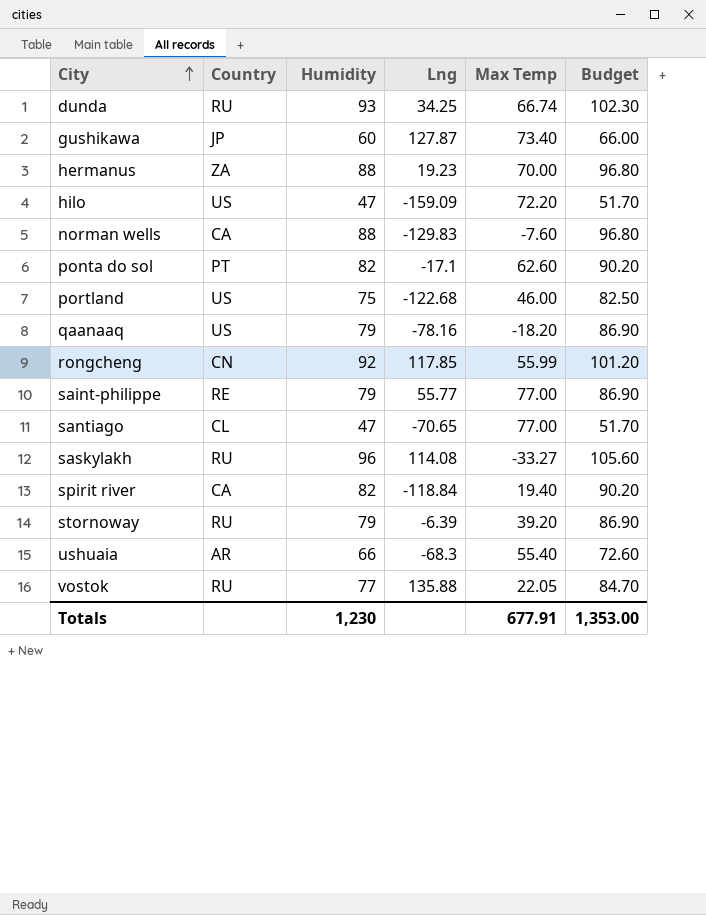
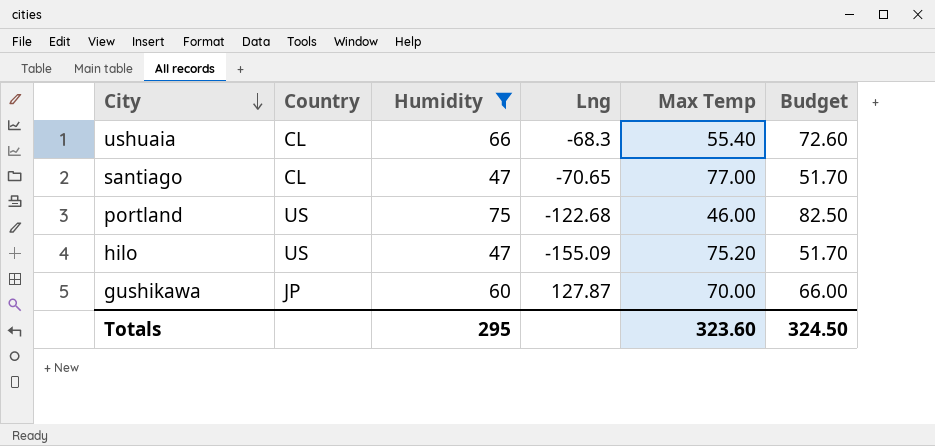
filter: none -> Humidity <= 75
row order: City ascending -> City descending
ushuaia | Country: AR -> CL
hilo | Lng: -159.09 -> -155.09
hilo | Max Temp: 72.20 -> 75.20
gushikawa | Max Temp: 73.40 -> 70.00
Totals | Humidity: 1,230 -> 295
Totals | Max Temp: 677.91 -> 323.60
Totals | Budget: 1,353.00 -> 324.50

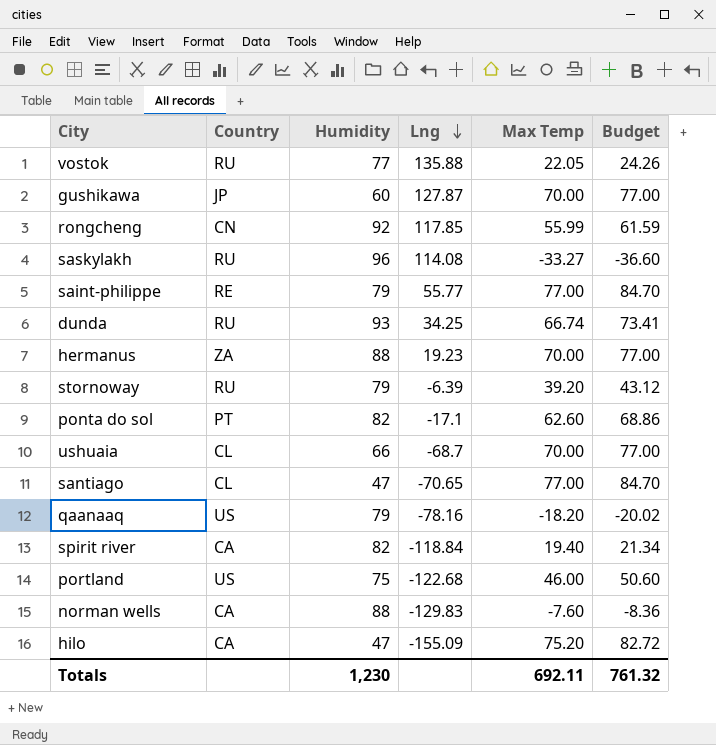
filter: Humidity <= 75 -> none
row order: City descending -> Lng descending
column Budget | formula: [Humidity] * 1.1 -> [Max Temp] * 1.1
ushuaia | Lng: -68.3 -> -68.7
ushuaia | Max Temp: 55.40 -> 70.00
hilo | Country: US -> CA
Totals | Humidity: 295 -> 1,230
Totals | Max Temp: 323.60 -> 692.11
Totals | Budget: 324.50 -> 761.32

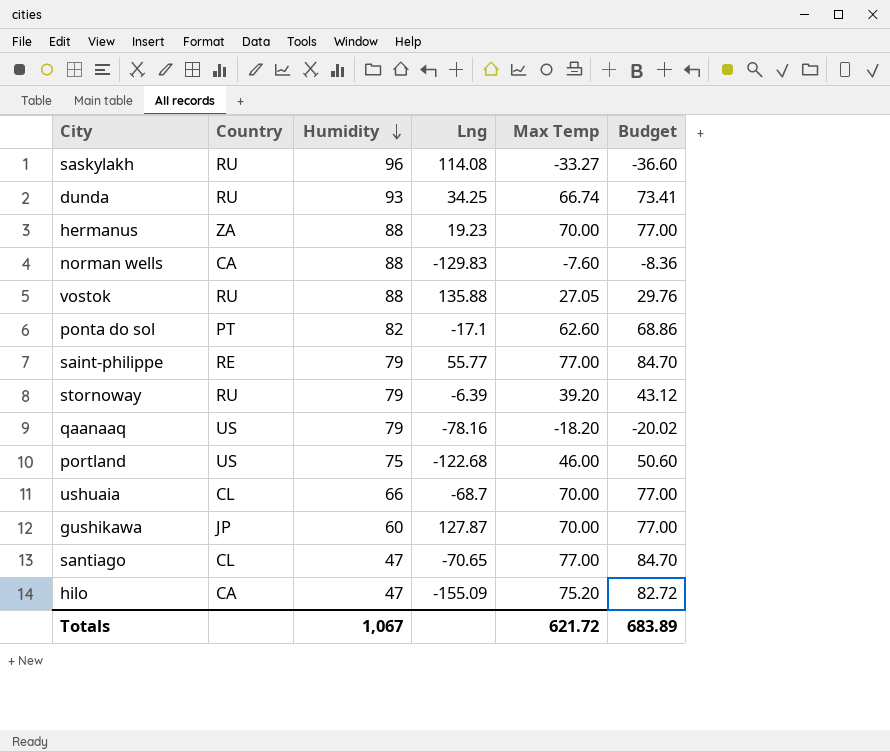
row order: Lng descending -> Humidity descending
row rongcheng: CN | 92 | 117.85 | 55.99 | 61.59 -> none
row spirit river: CA | 82 | -118.84 | 19.40 | 21.34 -> none
vostok | Humidity: 77 -> 88
vostok | Max Temp: 22.05 -> 27.05
vostok | Budget: 24.26 -> 29.76
Totals | Humidity: 1,230 -> 1,067
Totals | Max Temp: 692.11 -> 621.72
Totals | Budget: 761.32 -> 683.89

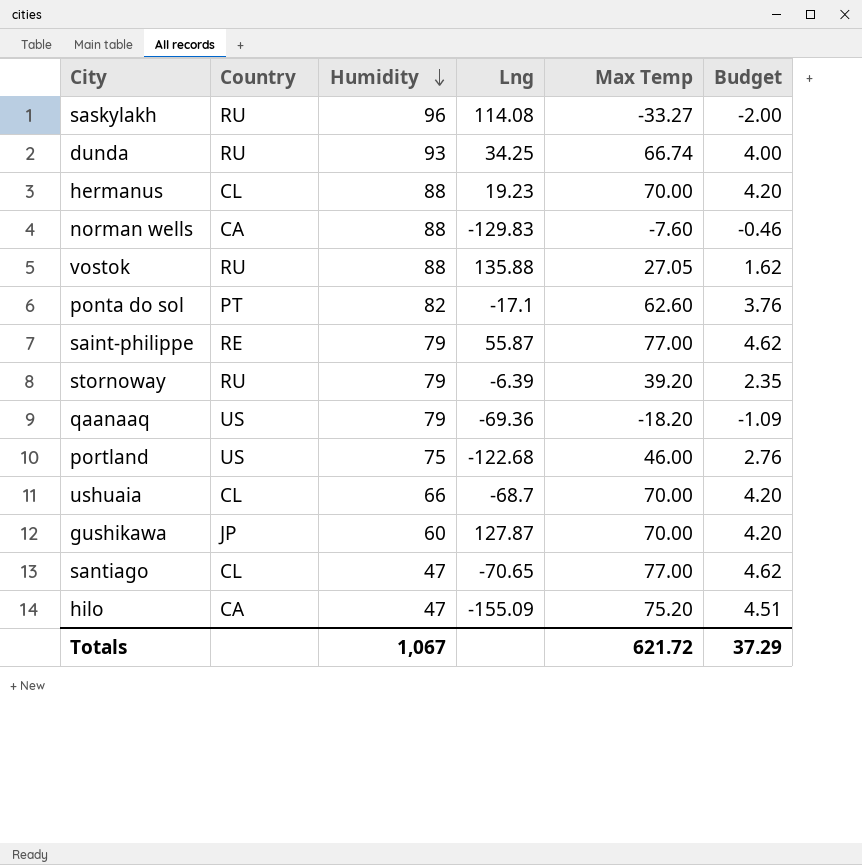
column Budget | formula: [Max Temp] * 1.1 -> [Max Temp] * 0.06
hermanus | Country: ZA -> CL
saint-philippe | Lng: 55.77 -> 55.87
qaanaaq | Lng: -78.16 -> -69.36
Totals | Budget: 683.89 -> 37.29

